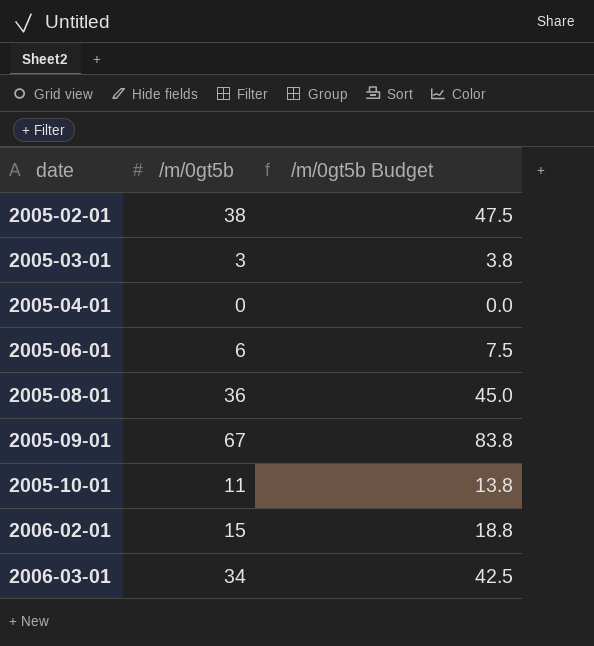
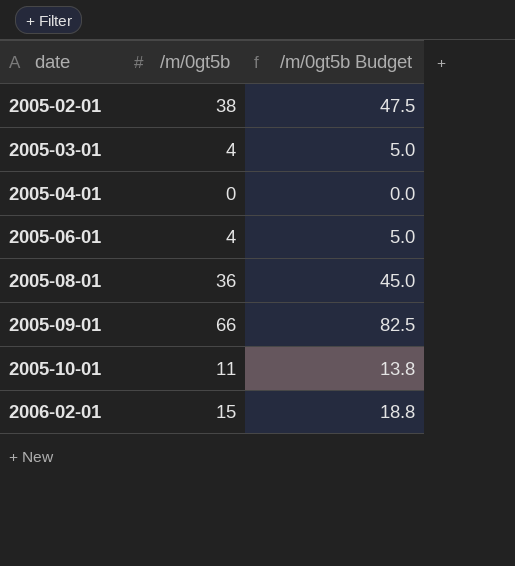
row 2006-03-01: 34 | 42.5 -> none
2005-03-01 | /m/0gt5b: 3 -> 4
2005-03-01 | /m/0gt5b Budget: 3.8 -> 5.0
2005-06-01 | /m/0gt5b: 6 -> 4
2005-06-01 | /m/0gt5b Budget: 7.5 -> 5.0
2005-09-01 | /m/0gt5b: 67 -> 66
2005-09-01 | /m/0gt5b Budget: 83.8 -> 82.5

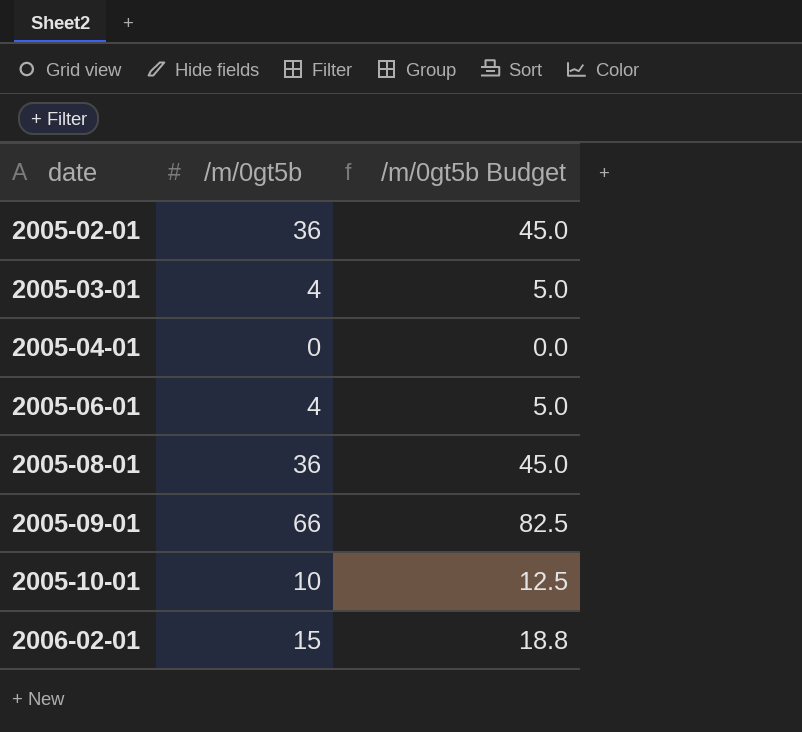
2005-02-01 | /m/0gt5b: 38 -> 36
2005-02-01 | /m/0gt5b Budget: 47.5 -> 45.0
2005-10-01 | /m/0gt5b: 11 -> 10
2005-10-01 | /m/0gt5b Budget: 13.8 -> 12.5

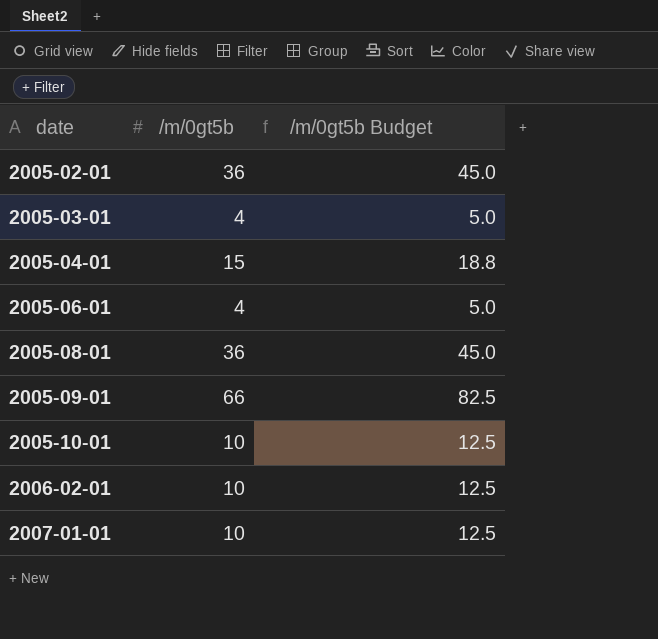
2005-04-01 | /m/0gt5b: 0 -> 15
2005-04-01 | /m/0gt5b Budget: 0.0 -> 18.8
2006-02-01 | /m/0gt5b: 15 -> 10
2006-02-01 | /m/0gt5b Budget: 18.8 -> 12.5
row 2007-01-01: none -> 10 | 12.5

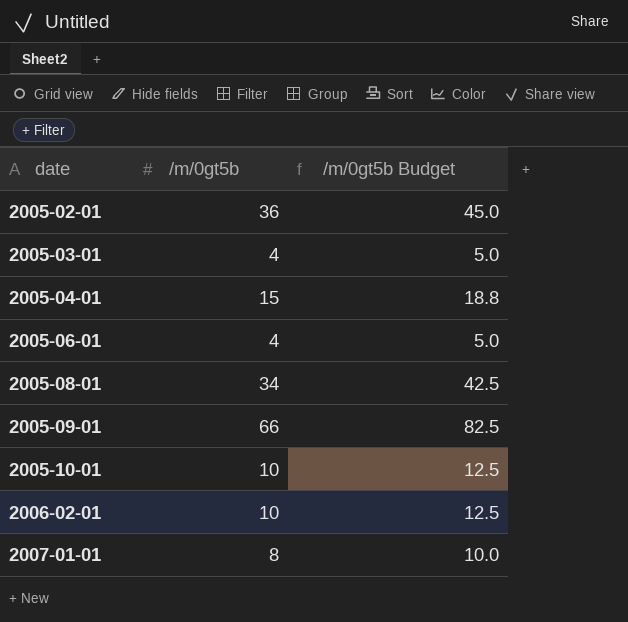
2005-08-01 | /m/0gt5b: 36 -> 34
2005-08-01 | /m/0gt5b Budget: 45.0 -> 42.5
2007-01-01 | /m/0gt5b: 10 -> 8
2007-01-01 | /m/0gt5b Budget: 12.5 -> 10.0

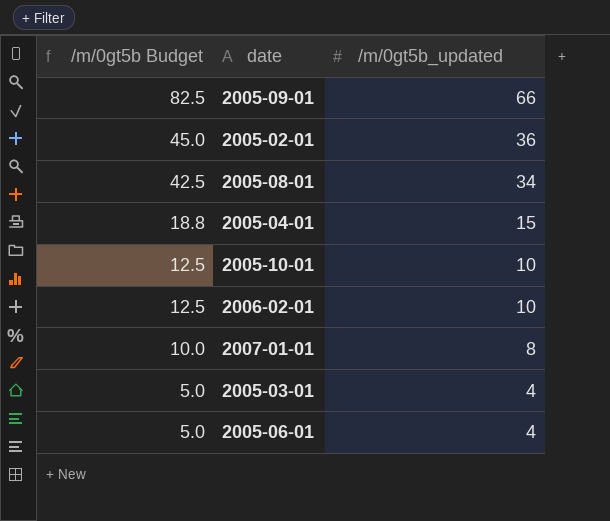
row order: date ascending -> /m/0gt5b Budget descending
column /m/0gt5b Budget | position: 3 -> 1
column name: /m/0gt5b -> /m/0gt5b_updated

